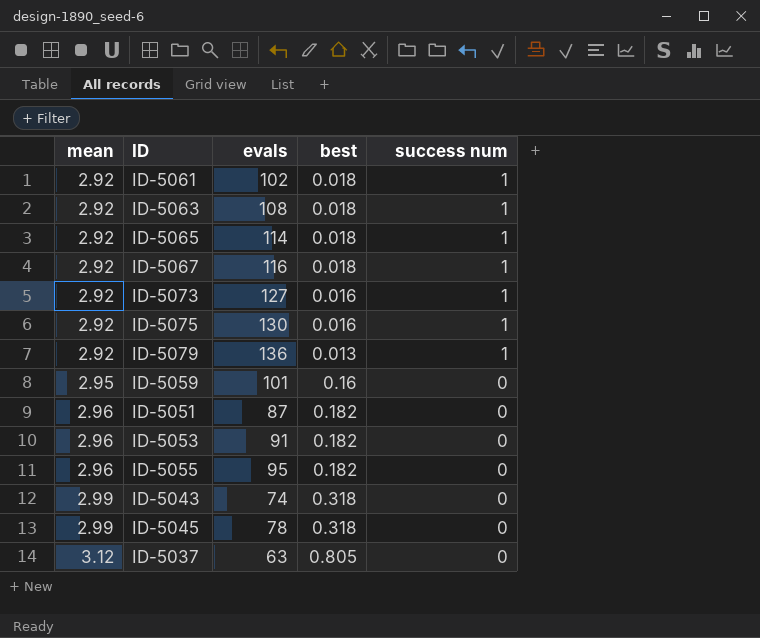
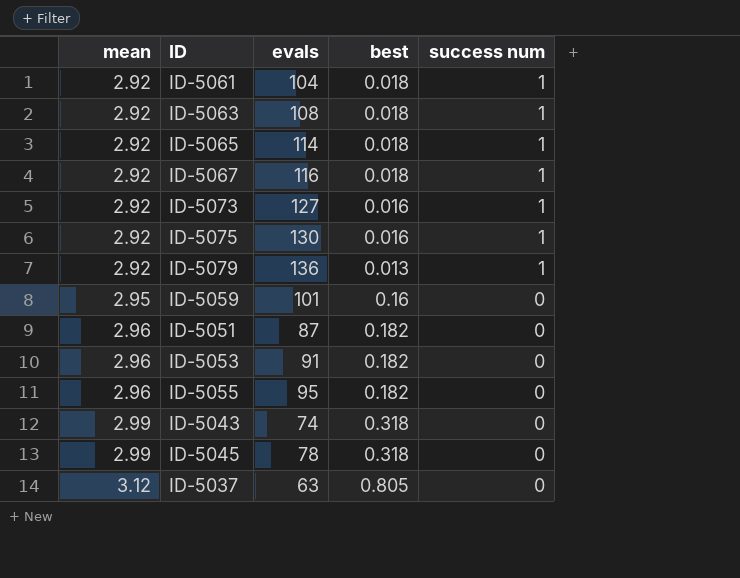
ID-5061 | evals: 102 -> 104

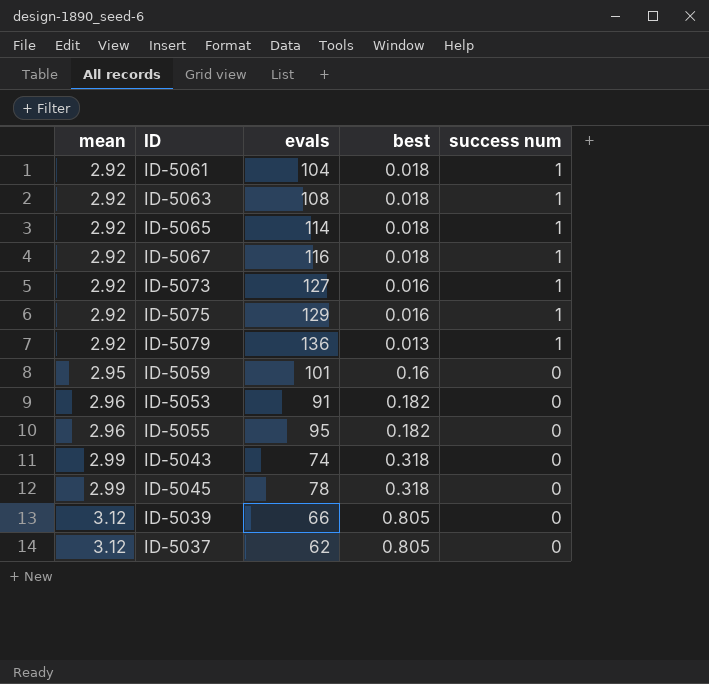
row ID-5051: 2.96 | 87 | 0.182 | 0 -> none
ID-5075 | evals: 130 -> 129
row ID-5039: none -> 3.12 | 66 | 0.805 | 0
ID-5037 | evals: 63 -> 62

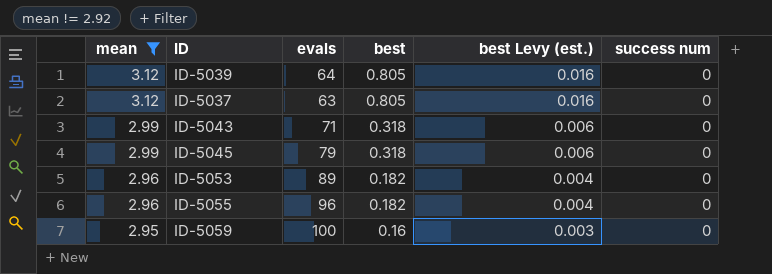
filter: none -> mean != 2.92
row order: mean ascending -> mean descending
column best Levy (est.) | formula: none -> [best] * 0.02
ID-5039 | evals: 66 -> 64
ID-5037 | evals: 62 -> 63
ID-5043 | evals: 74 -> 71
ID-5045 | evals: 78 -> 79
ID-5053 | evals: 91 -> 89
ID-5055 | evals: 95 -> 96
ID-5059 | evals: 101 -> 100

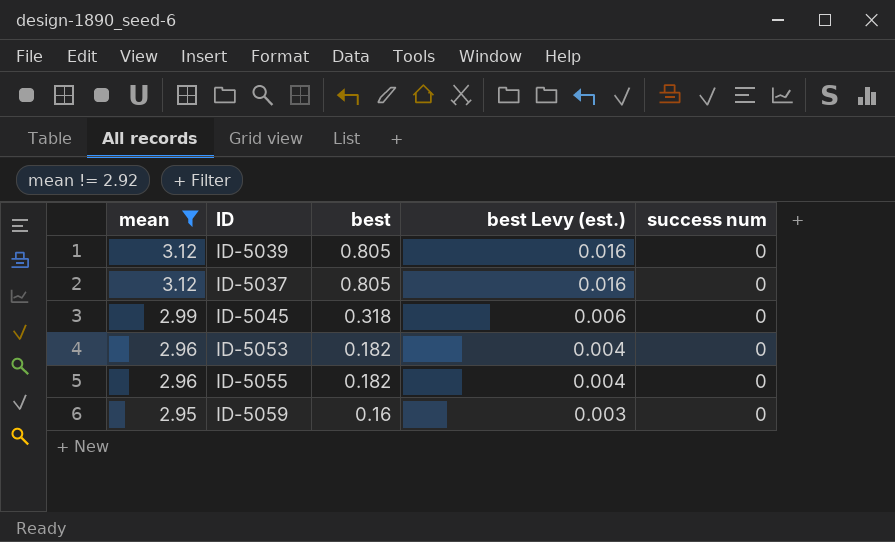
column evals | position: 3 -> none
row ID-5043: 2.99 | 71 | 0.318 | 0.006 | 0 -> none

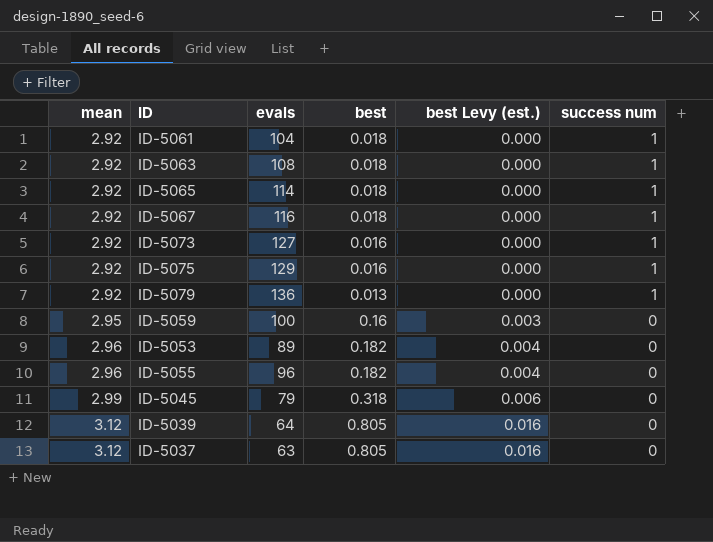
filter: mean != 2.92 -> none
row order: mean descending -> mean ascending
column evals | position: none -> 3

